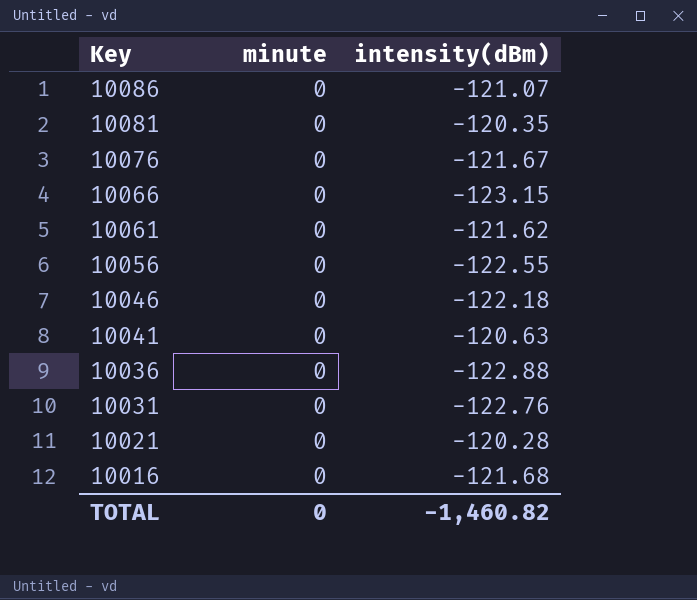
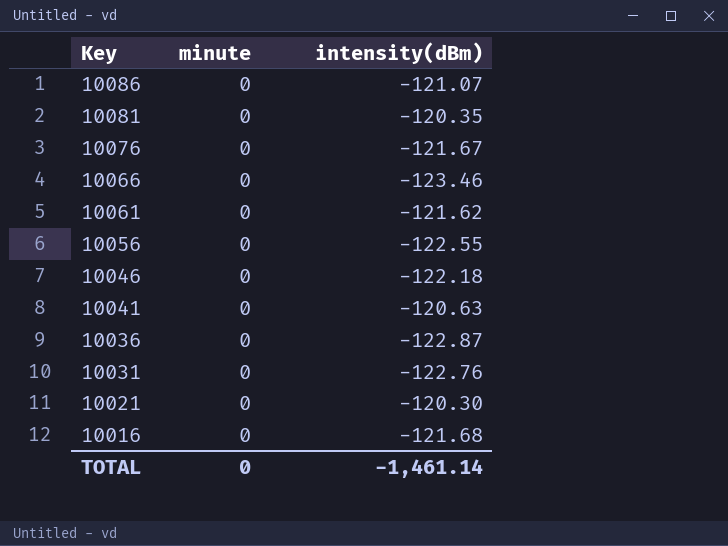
10066 | intensity(dBm): -123.15 -> -123.46
10036 | intensity(dBm): -122.88 -> -122.87
10021 | intensity(dBm): -120.28 -> -120.30
TOTAL | intensity(dBm): -1,460.82 -> -1,461.14

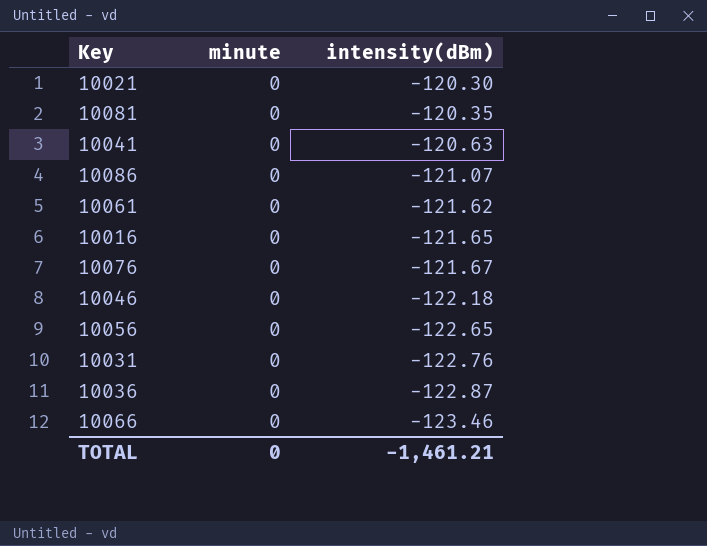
row order: Key descending -> intensity(dBm) descending
10016 | intensity(dBm): -121.68 -> -121.65
10056 | intensity(dBm): -122.55 -> -122.65
TOTAL | intensity(dBm): -1,461.14 -> -1,461.21

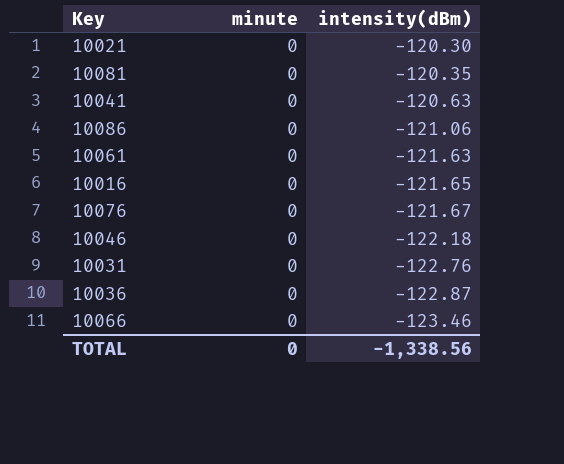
row 10056: 0 | -122.65 -> none
10086 | intensity(dBm): -121.07 -> -121.06
10061 | intensity(dBm): -121.62 -> -121.63
TOTAL | intensity(dBm): -1,461.21 -> -1,338.56

